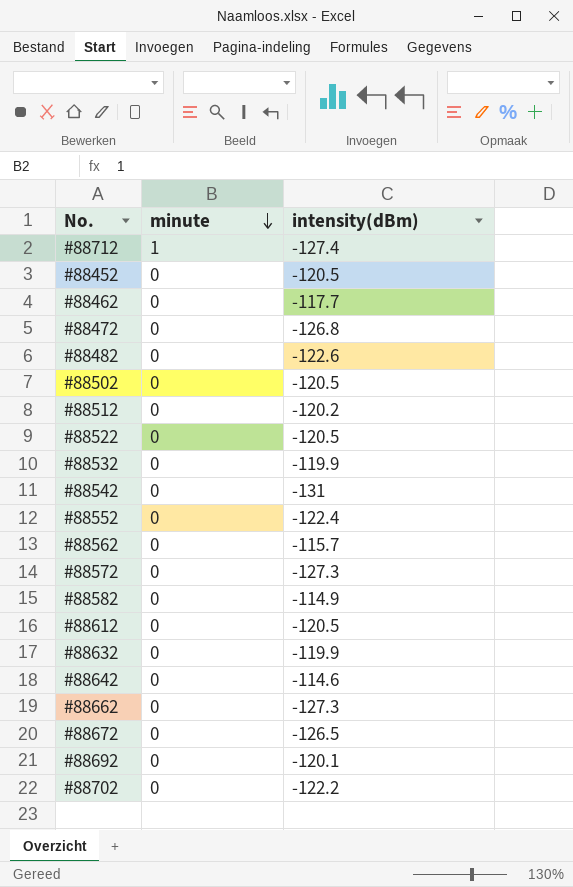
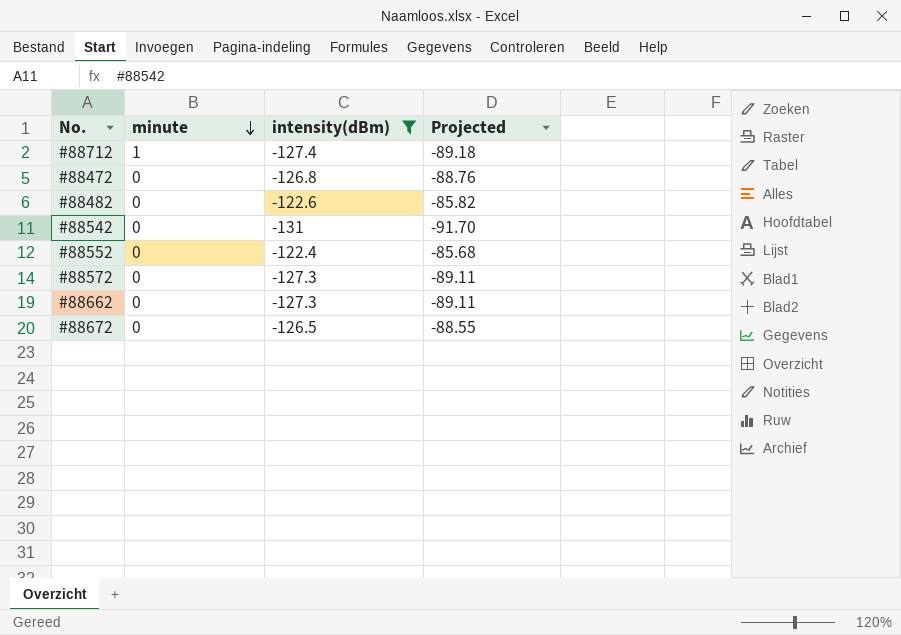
filter: none -> intensity(dBm) <= -122.4
column Projected | formula: none -> [intensity(dBm)] * 0.7

